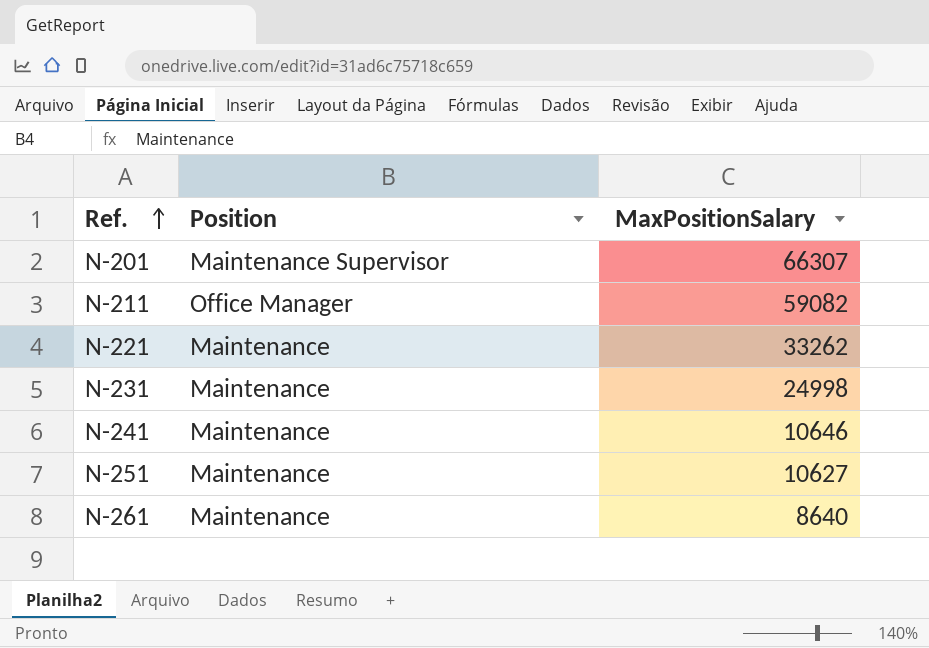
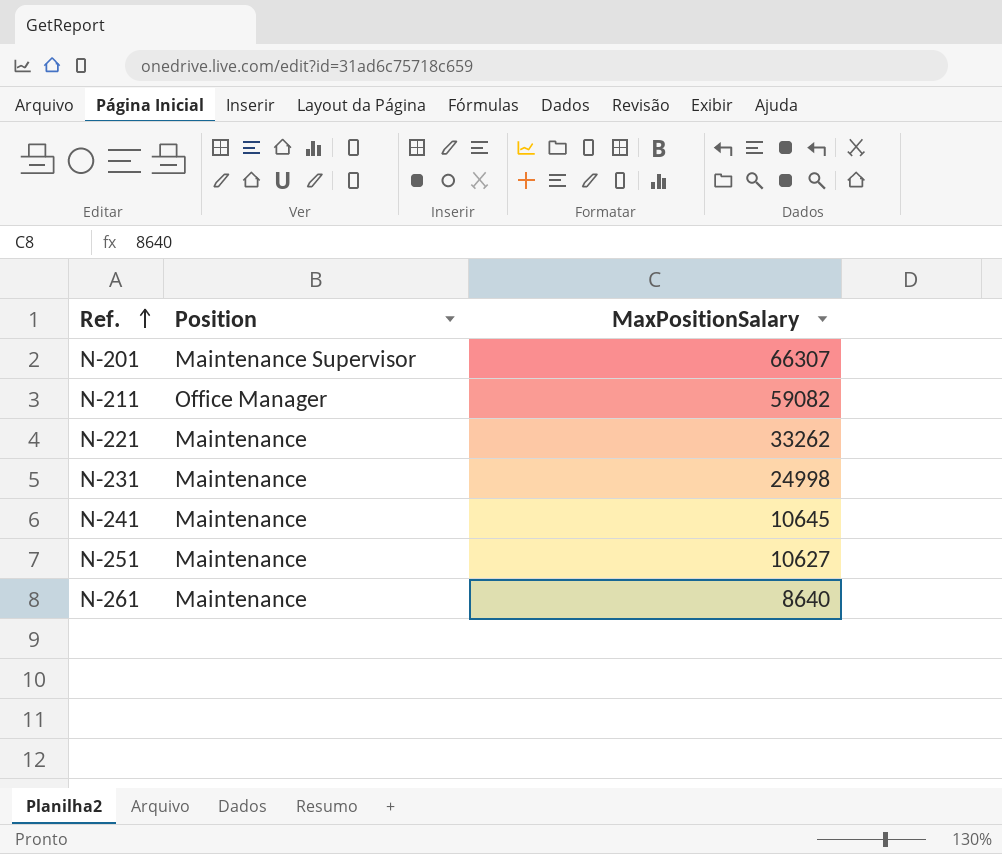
N-241 | MaxPositionSalary: 10646 -> 10645

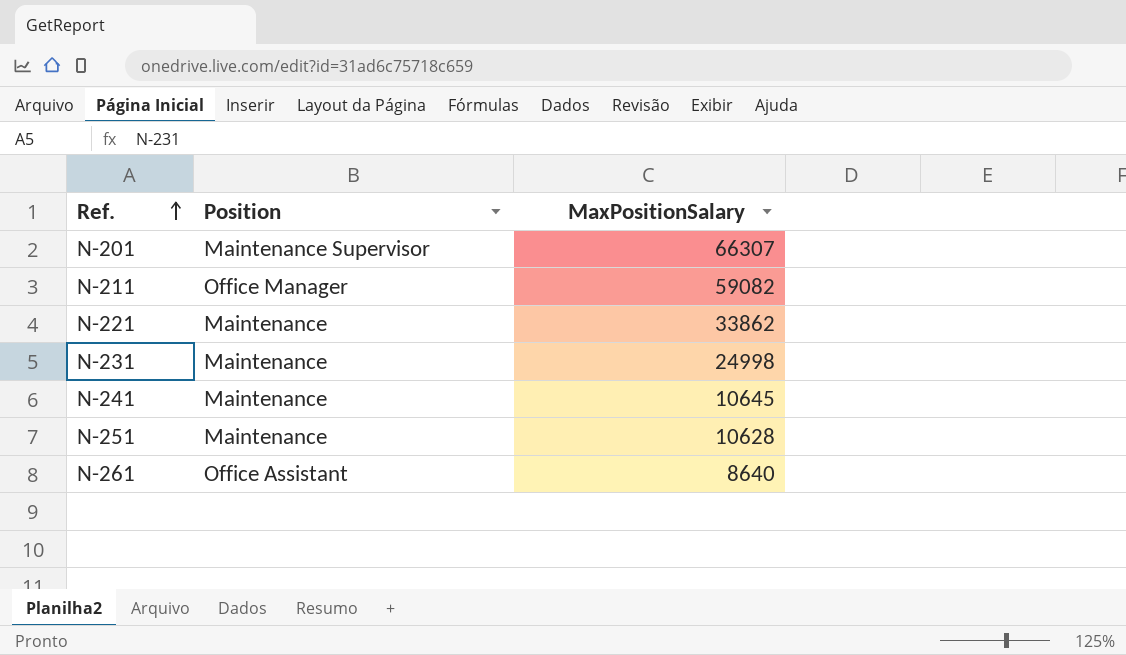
N-221 | MaxPositionSalary: 33262 -> 33862
N-251 | MaxPositionSalary: 10627 -> 10628
N-261 | Position: Maintenance -> Office Assistant

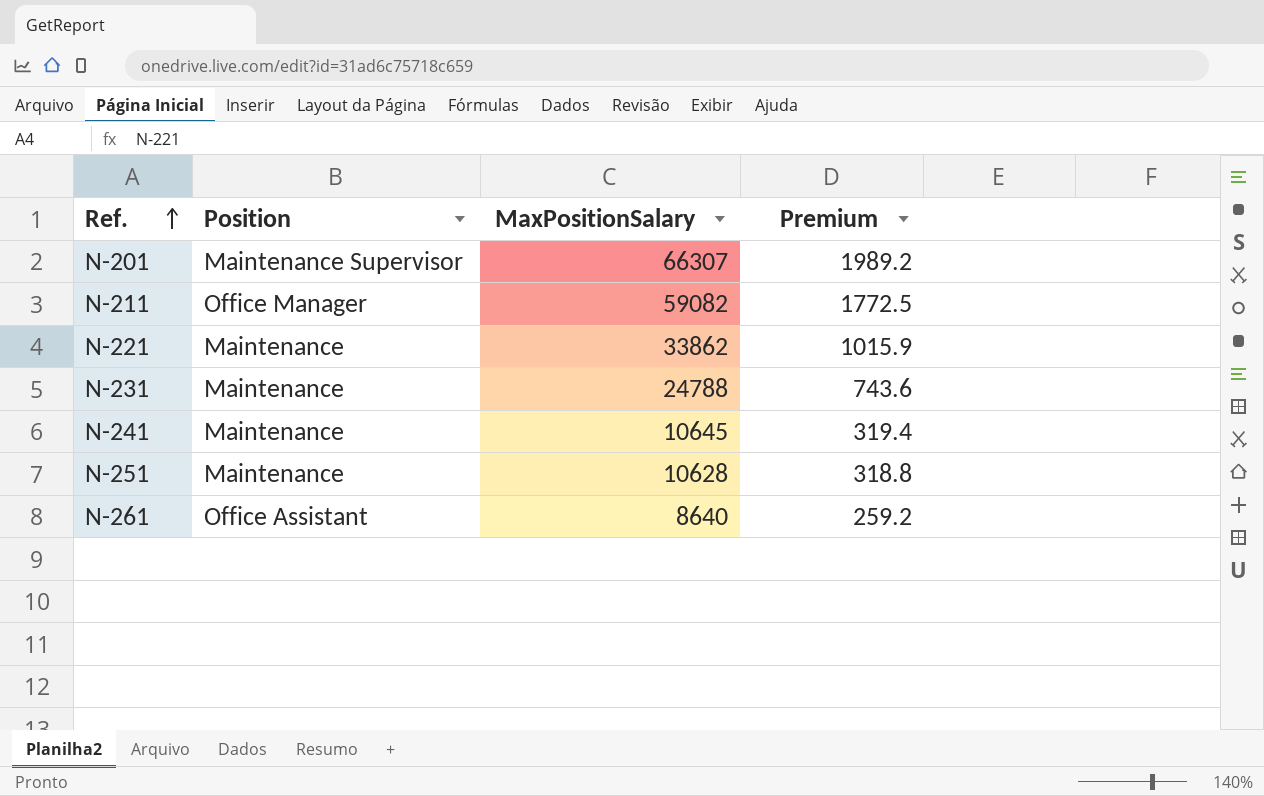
column Premium | formula: none -> [MaxPositionSalary] * 0.03
N-231 | MaxPositionSalary: 24998 -> 24788

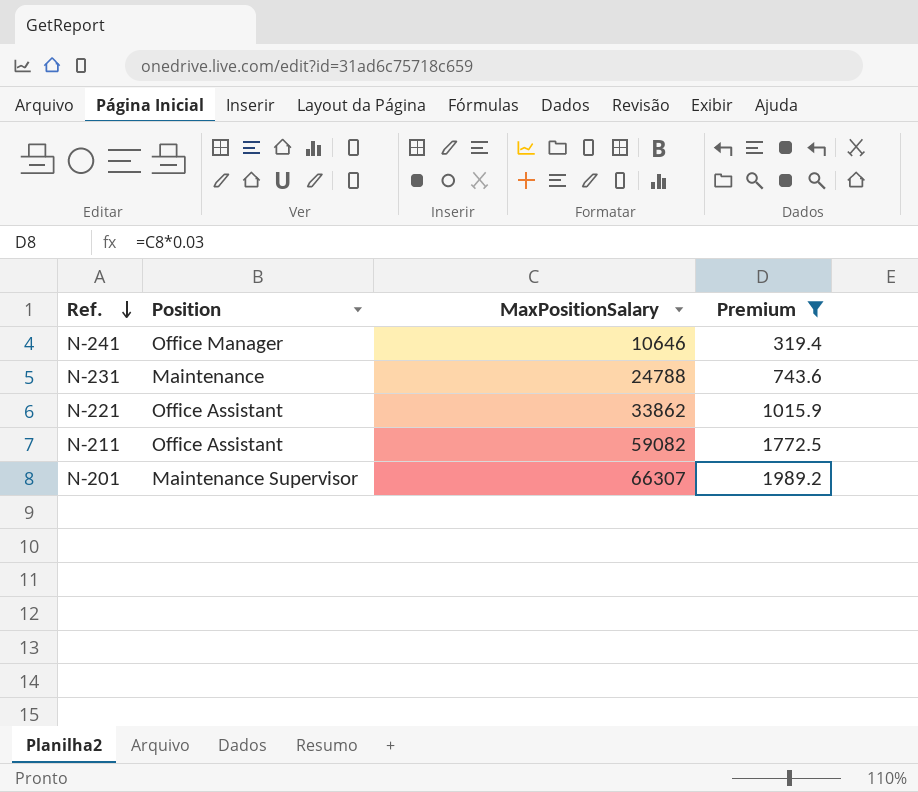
filter: none -> Premium >= 319.4
row order: Ref. ascending -> Ref. descending
N-241 | Position: Maintenance -> Office Manager
N-241 | MaxPositionSalary: 10645 -> 10646
N-221 | Position: Maintenance -> Office Assistant
N-211 | Position: Office Manager -> Office Assistant

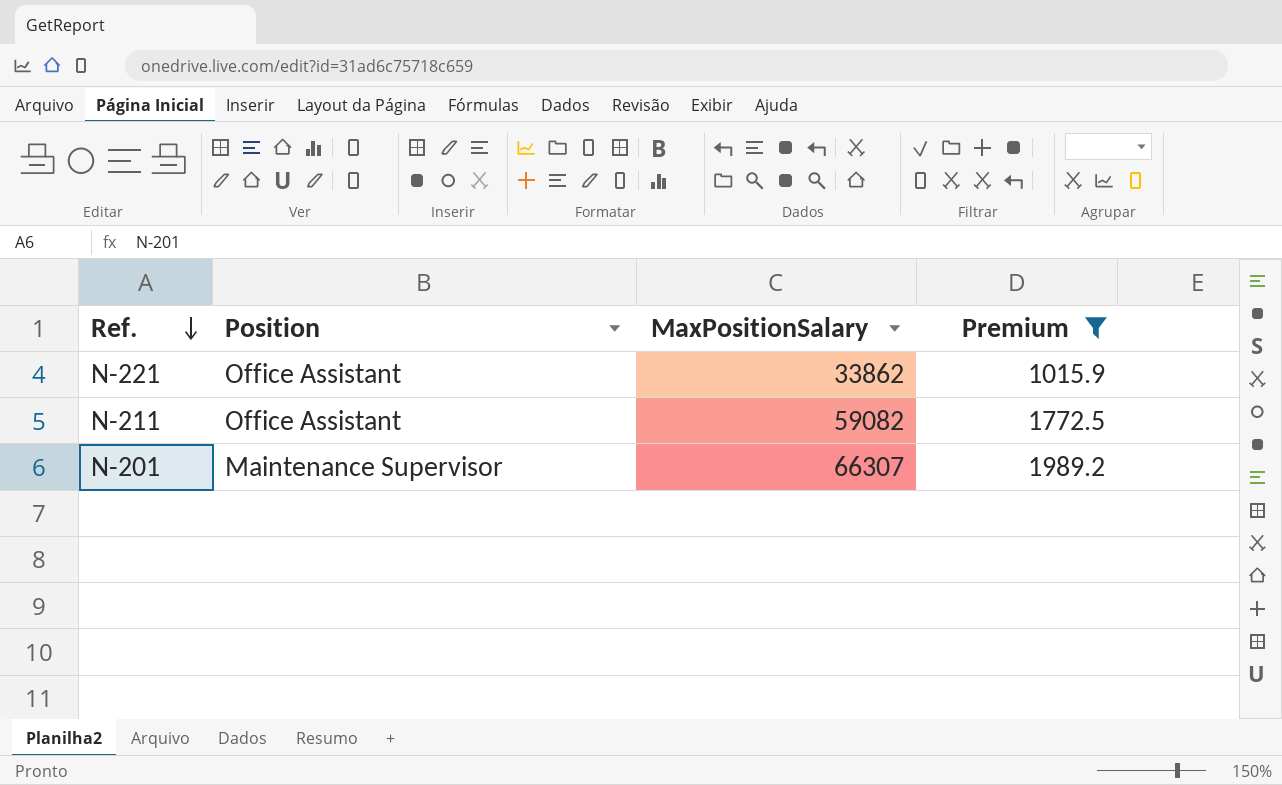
row N-241: Office Manager | 10646 | 319.4 -> none
row N-231: Maintenance | 24788 | 743.6 -> none

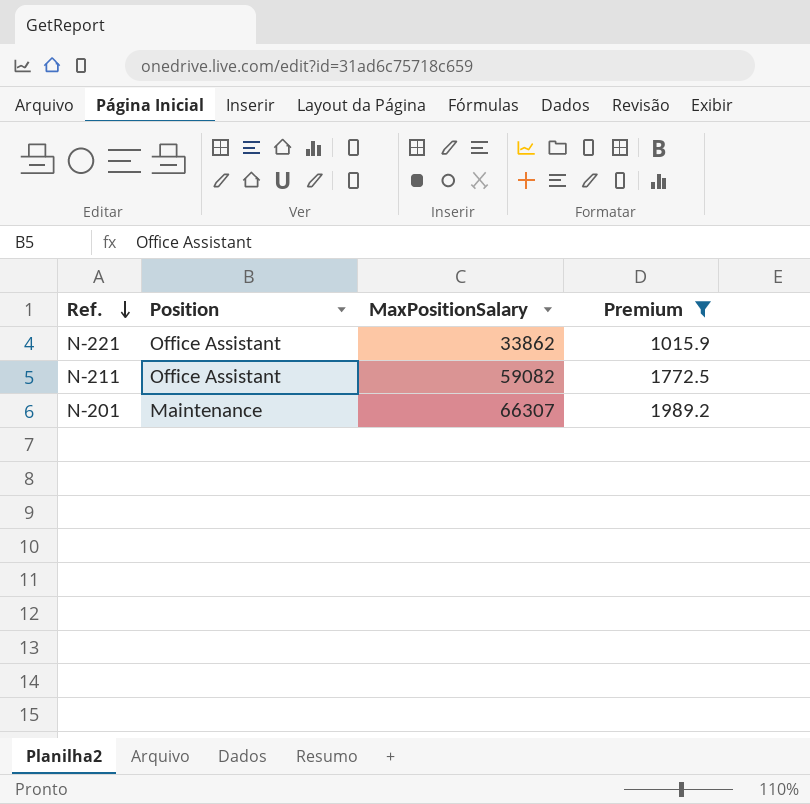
N-201 | Position: Maintenance Supervisor -> Maintenance

